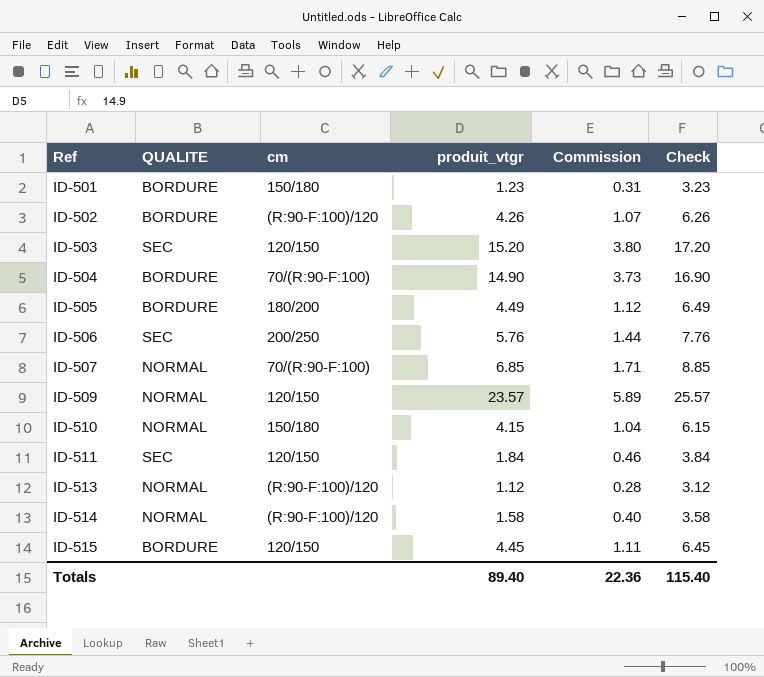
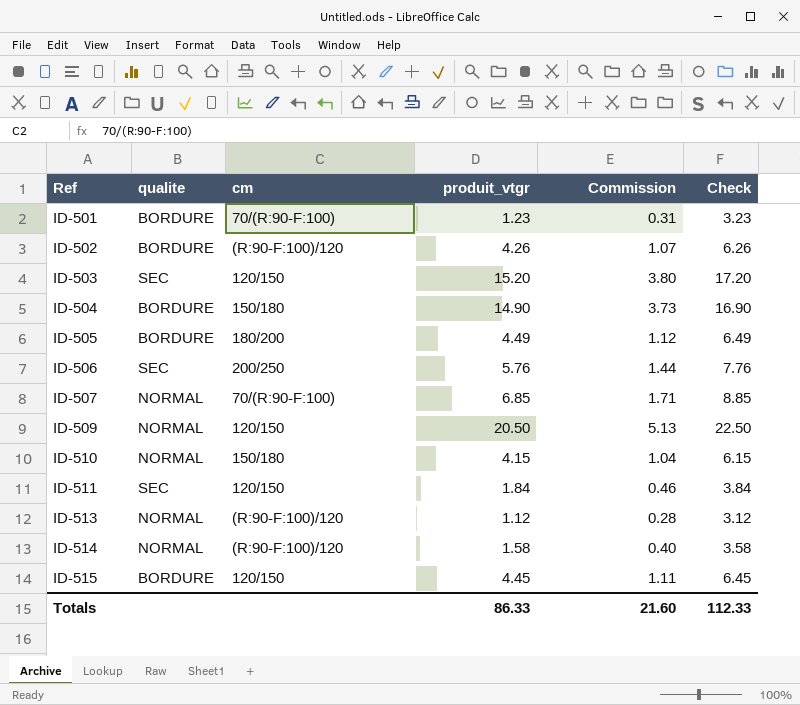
column name: QUALITE -> qualite
ID-501 | cm: 150/180 -> 70/(R:90-F:100)
ID-504 | cm: 70/(R:90-F:100) -> 150/180
ID-509 | produit_vtgr: 23.57 -> 20.50
ID-509 | Commission: 5.89 -> 5.13
ID-509 | Check: 25.57 -> 22.50
Totals | produit_vtgr: 89.40 -> 86.33
Totals | Commission: 22.36 -> 21.60
Totals | Check: 115.40 -> 112.33

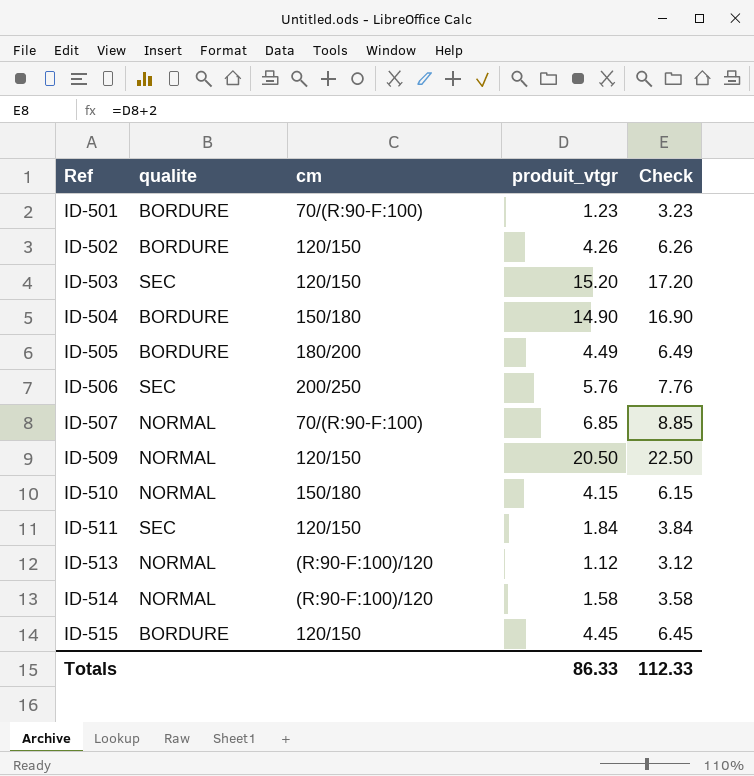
column Commission | formula: [produit_vtgr] * 0.25 -> none
ID-502 | cm: (R:90-F:100)/120 -> 120/150

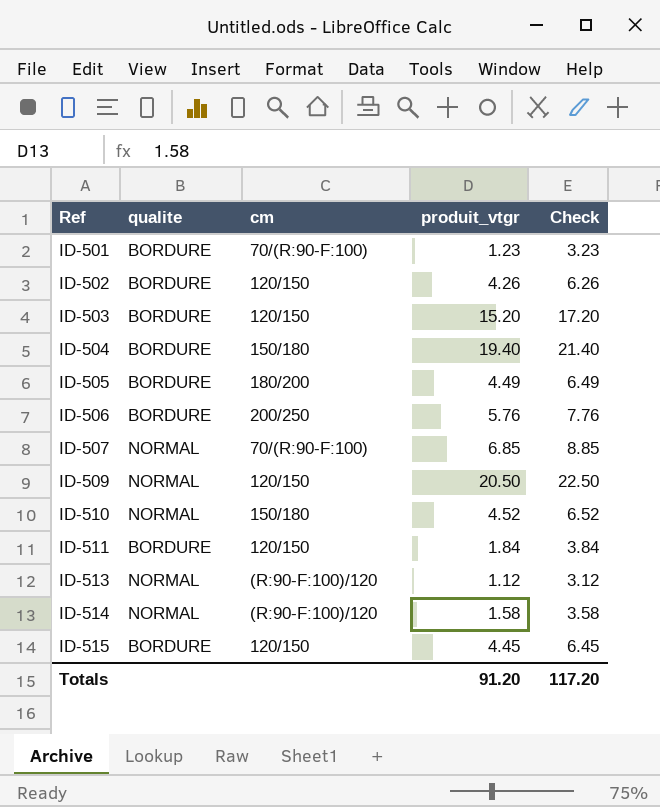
ID-503 | qualite: SEC -> BORDURE
ID-504 | produit_vtgr: 14.90 -> 19.40
ID-504 | Check: 16.90 -> 21.40
ID-506 | qualite: SEC -> BORDURE
ID-510 | produit_vtgr: 4.15 -> 4.52
ID-510 | Check: 6.15 -> 6.52
ID-511 | qualite: SEC -> BORDURE
Totals | produit_vtgr: 86.33 -> 91.20
Totals | Check: 112.33 -> 117.20

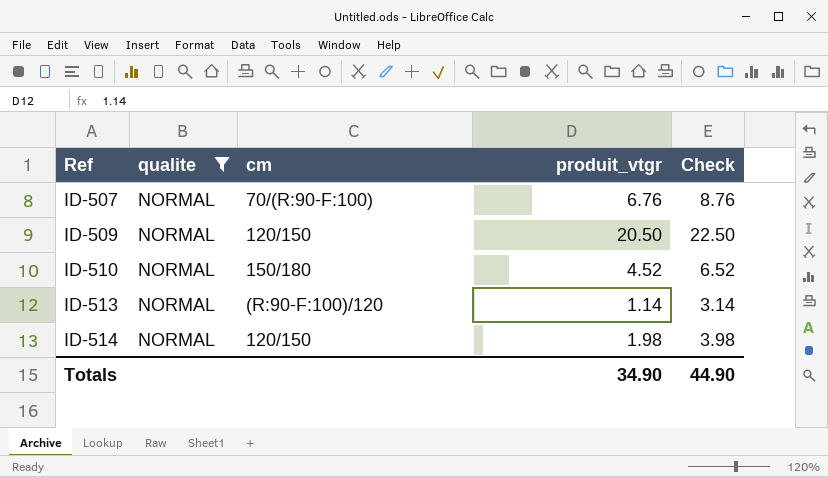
filter: none -> qualite = NORMAL
ID-507 | produit_vtgr: 6.85 -> 6.76
ID-507 | Check: 8.85 -> 8.76
ID-513 | produit_vtgr: 1.12 -> 1.14
ID-513 | Check: 3.12 -> 3.14
ID-514 | cm: (R:90-F:100)/120 -> 120/150
ID-514 | produit_vtgr: 1.58 -> 1.98
ID-514 | Check: 3.58 -> 3.98
Totals | produit_vtgr: 91.20 -> 34.90
Totals | Check: 117.20 -> 44.90

